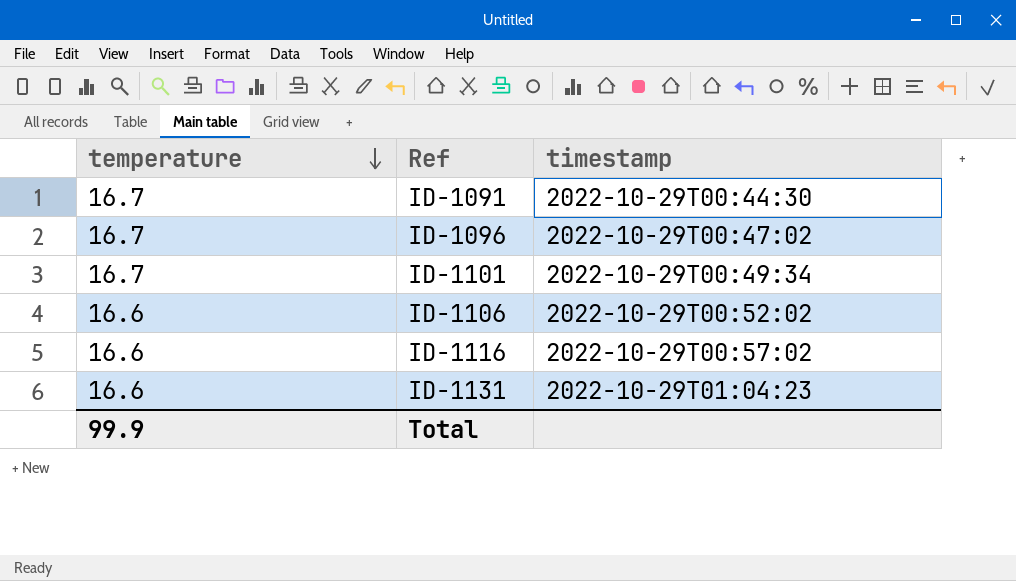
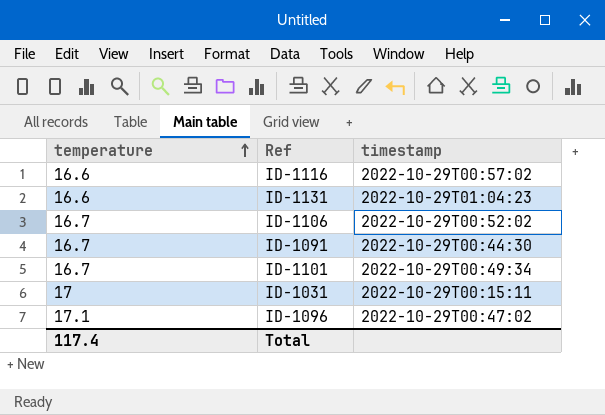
row order: temperature descending -> temperature ascending
ID-1106 | temperature: 16.6 -> 16.7
row ID-1031: none -> 17 | 2022-10-29T00:15:11
ID-1096 | temperature: 16.7 -> 17.1
Total | temperature: 99.9 -> 117.4

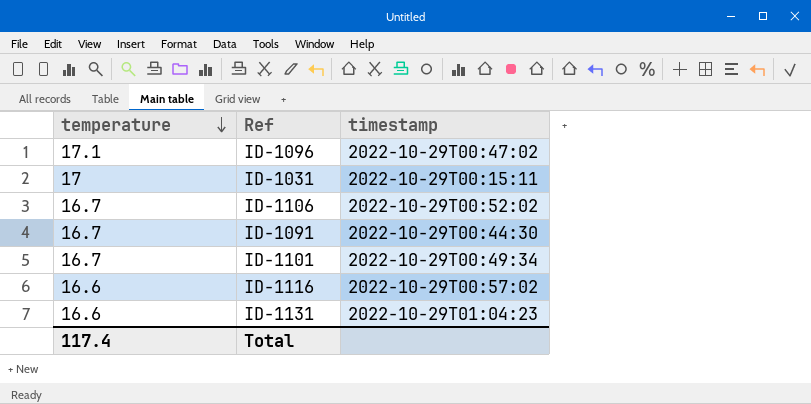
row order: temperature ascending -> temperature descending

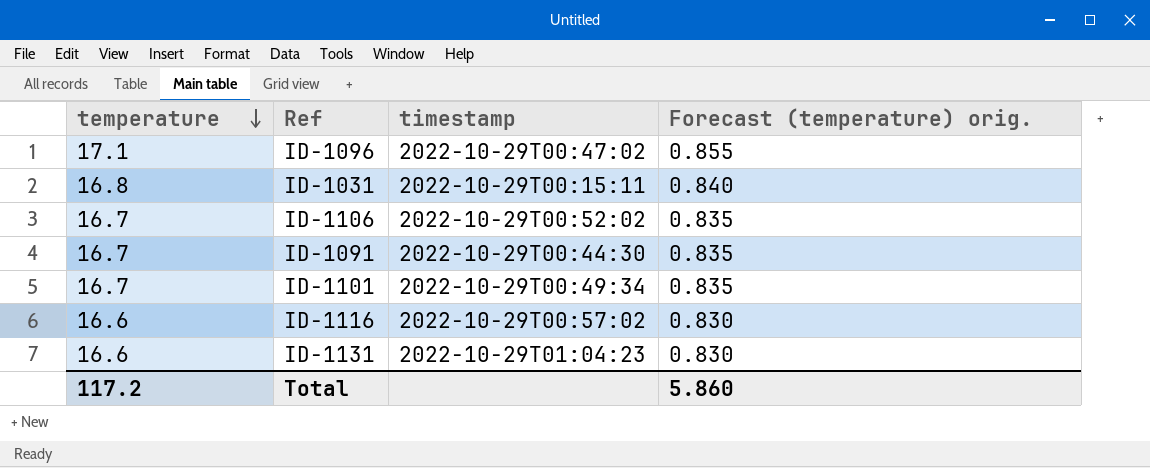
column Forecast (temperature) orig. | formula: none -> [temperature] * 0.05
ID-1031 | temperature: 17 -> 16.8
Total | temperature: 117.4 -> 117.2

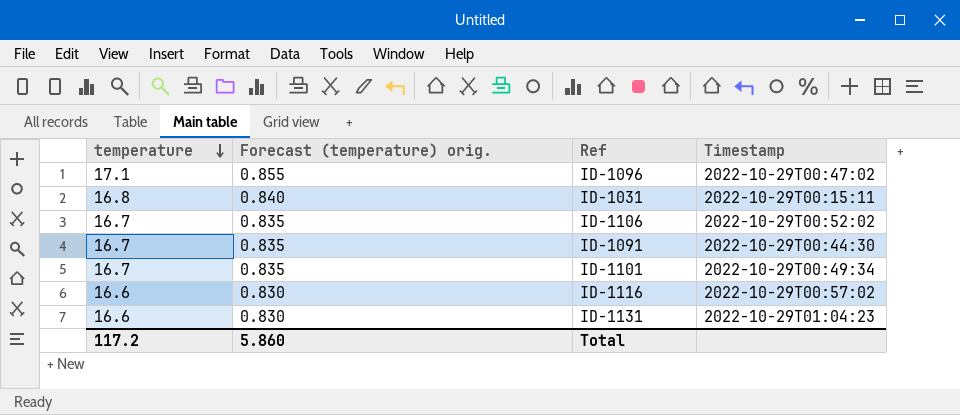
column Forecast (temperature) orig. | position: 4 -> 2
column name: timestamp -> Timestamp

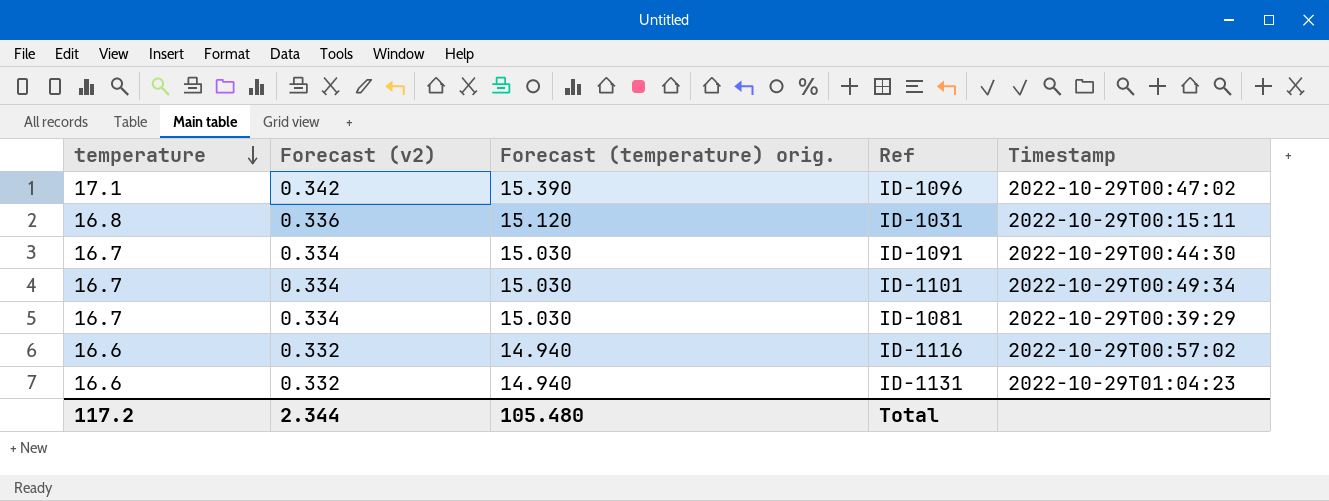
column Forecast (v2) | formula: none -> [temperature] * 0.02
column Forecast (temperature) orig. | formula: [temperature] * 0.05 -> [temperature] * 0.9
row ID-1106: 16.7 | 0.835 | 2022-10-29T00:52:02 -> none
row ID-1081: none -> 16.7 | 0.334 | 15.030 | 2022-10-29T00:39:29
Total | Forecast (temperature) orig.: 5.860 -> 105.480

